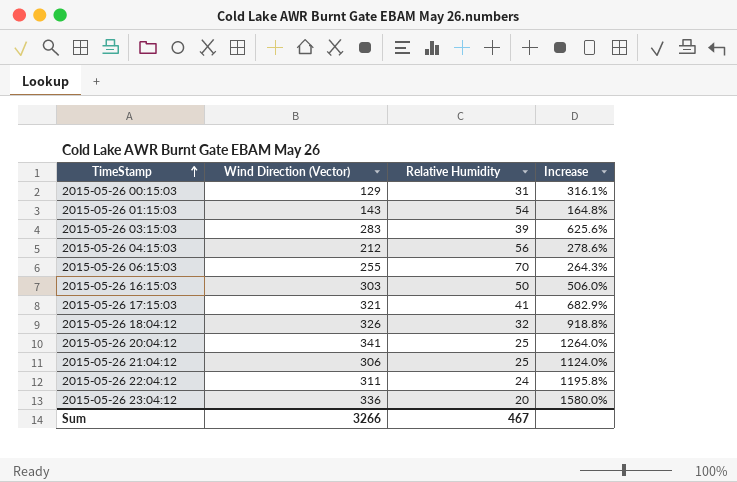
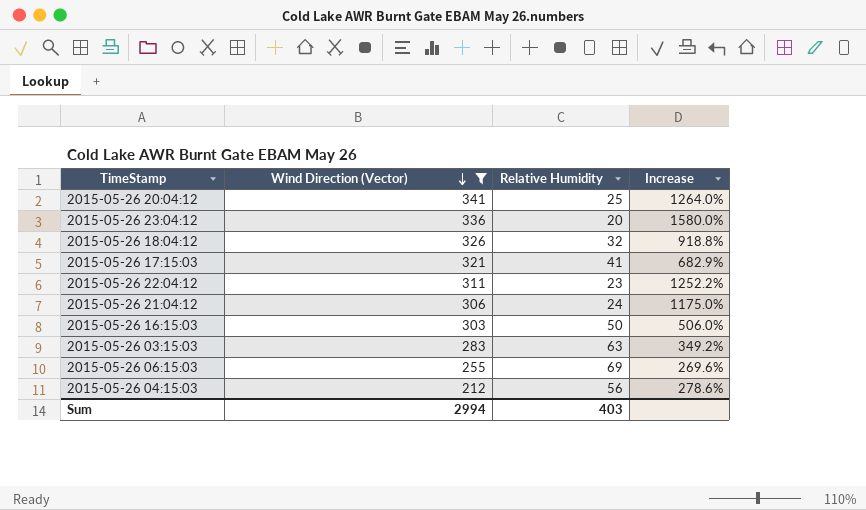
filter: none -> Wind Direction (Vector) >= 212
row order: TimeStamp ascending -> Wind Direction (Vector) descending
2015-05-26 22:04:12 | Relative Humidity: 24 -> 23
2015-05-26 22:04:12 | Increase: 1195.8% -> 1252.2%
2015-05-26 21:04:12 | Relative Humidity: 25 -> 24
2015-05-26 21:04:12 | Increase: 1124.0% -> 1175.0%
2015-05-26 03:15:03 | Relative Humidity: 39 -> 63
2015-05-26 03:15:03 | Increase: 625.6% -> 349.2%
2015-05-26 06:15:03 | Relative Humidity: 70 -> 69
2015-05-26 06:15:03 | Increase: 264.3% -> 269.6%
Sum | Wind Direction (Vector): 3266 -> 2994
Sum | Relative Humidity: 467 -> 403

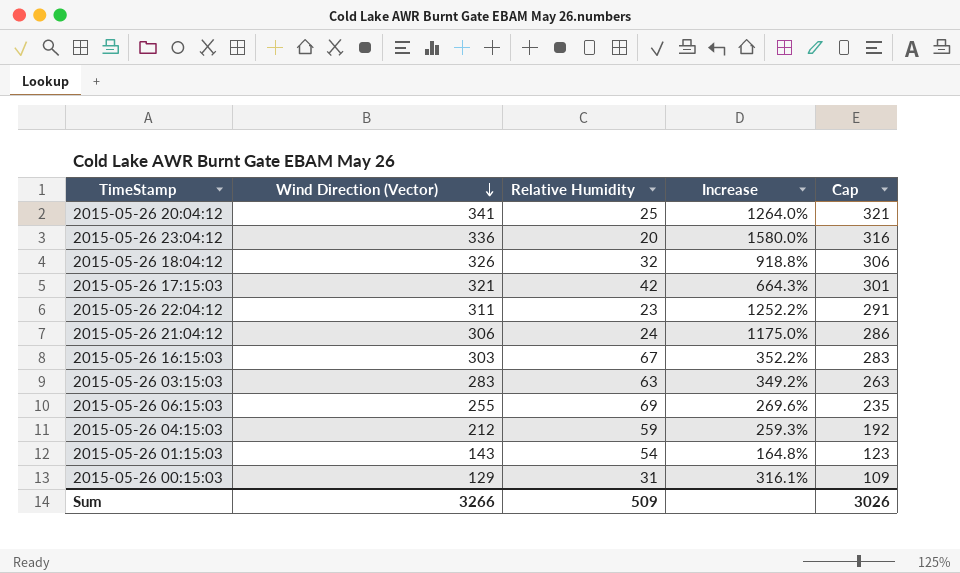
filter: Wind Direction (Vector) >= 212 -> none
column Cap | formula: none -> [Wind Direction (Vector)] - 20
2015-05-26 17:15:03 | Relative Humidity: 41 -> 42
2015-05-26 17:15:03 | Increase: 682.9% -> 664.3%
2015-05-26 16:15:03 | Relative Humidity: 50 -> 67
2015-05-26 16:15:03 | Increase: 506.0% -> 352.2%
2015-05-26 04:15:03 | Relative Humidity: 56 -> 59
2015-05-26 04:15:03 | Increase: 278.6% -> 259.3%
Sum | Wind Direction (Vector): 2994 -> 3266
Sum | Relative Humidity: 403 -> 509

